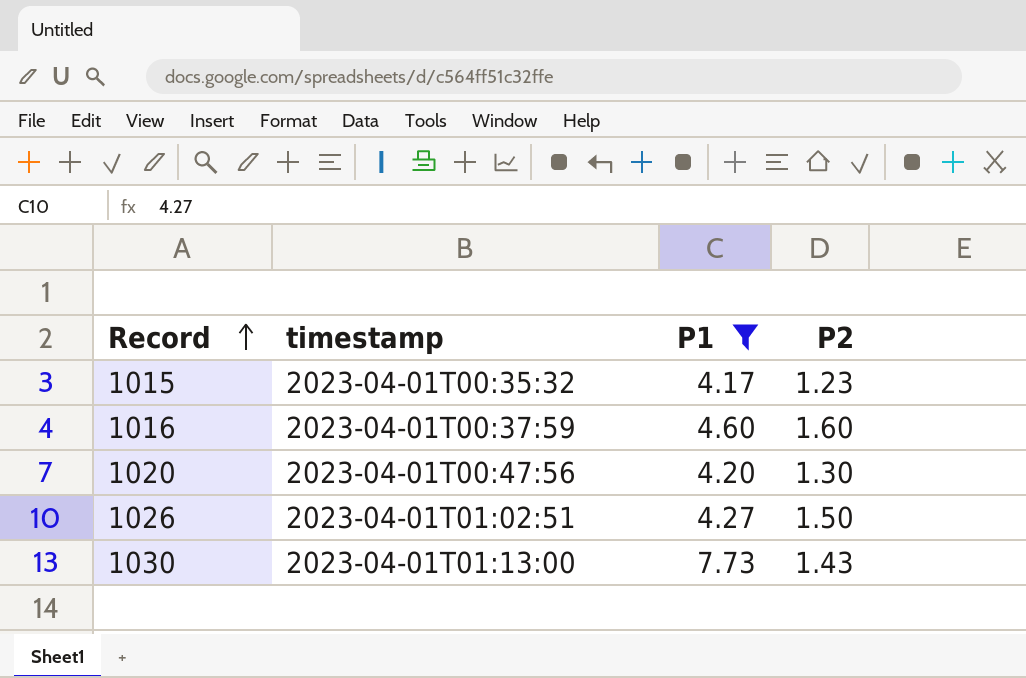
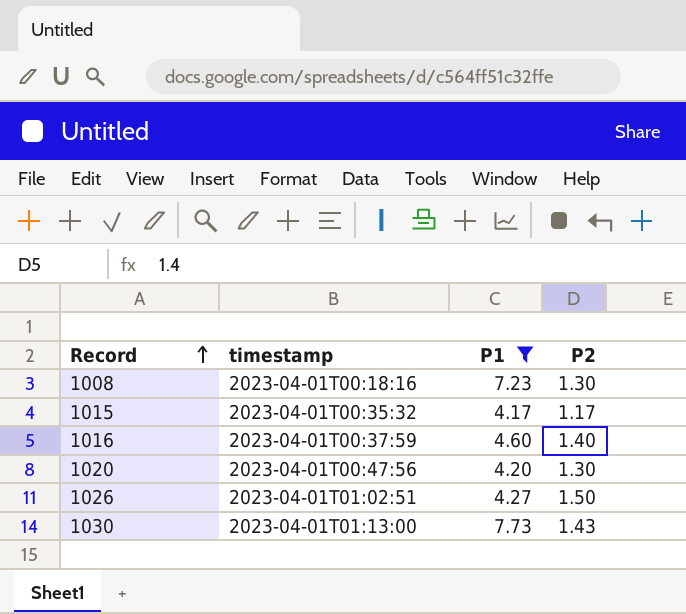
row 1008: none -> 2023-04-01T00:18:16 | 7.23 | 1.30
1015 | P2: 1.23 -> 1.17
1016 | P2: 1.60 -> 1.40

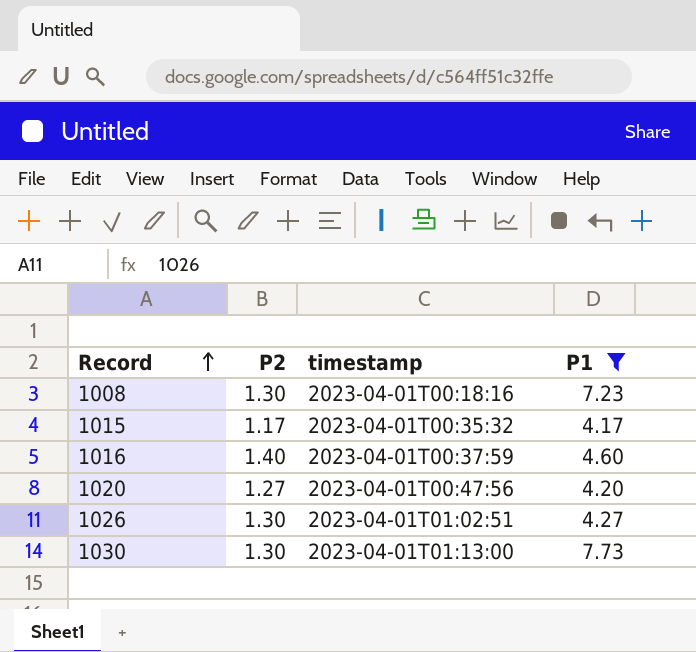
column P2 | position: 4 -> 2
1020 | P2: 1.30 -> 1.27
1026 | P2: 1.50 -> 1.30
1030 | P2: 1.43 -> 1.30

